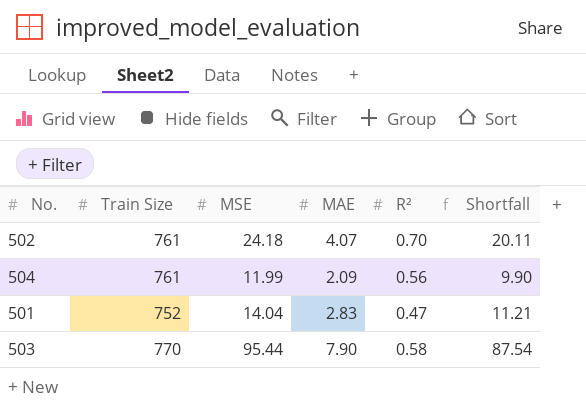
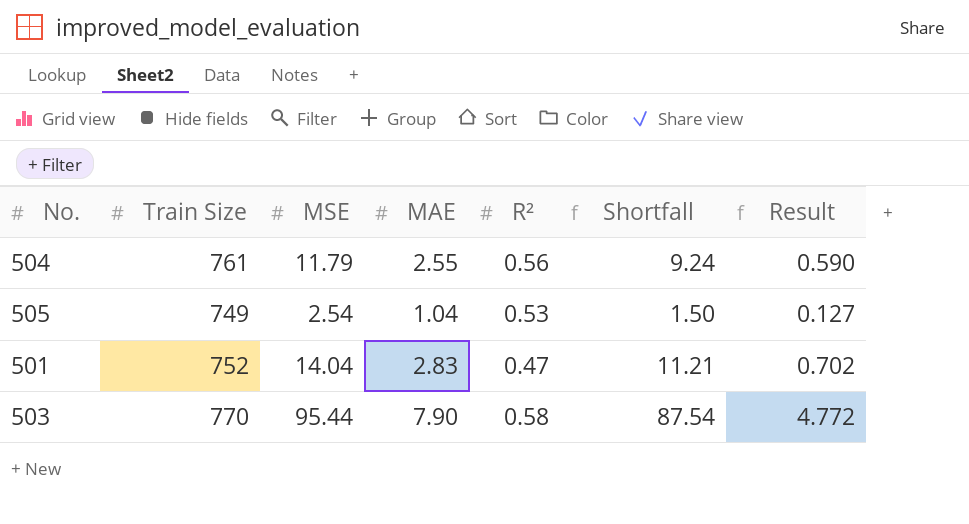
column Result | formula: none -> [MSE] * 0.05
row 502: 761 | 24.18 | 4.07 | 0.70 | 20.11 -> none
504 | MSE: 11.99 -> 11.79
504 | MAE: 2.09 -> 2.55
504 | Shortfall: 9.90 -> 9.24
row 505: none -> 749 | 2.54 | 1.04 | 0.53 | 1.50 | 0.127

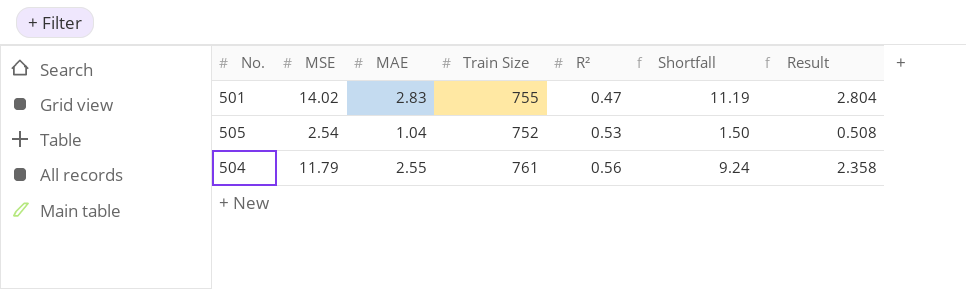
row order: none -> R² ascending
column Train Size | position: 2 -> 4
column Result | formula: [MSE] * 0.05 -> [MSE] * 0.2
row 503: 770 | 95.44 | 7.90 | 0.58 | 87.54 | 4.772 -> none
501 | MSE: 14.04 -> 14.02
501 | Train Size: 752 -> 755
501 | Shortfall: 11.21 -> 11.19
505 | Train Size: 749 -> 752

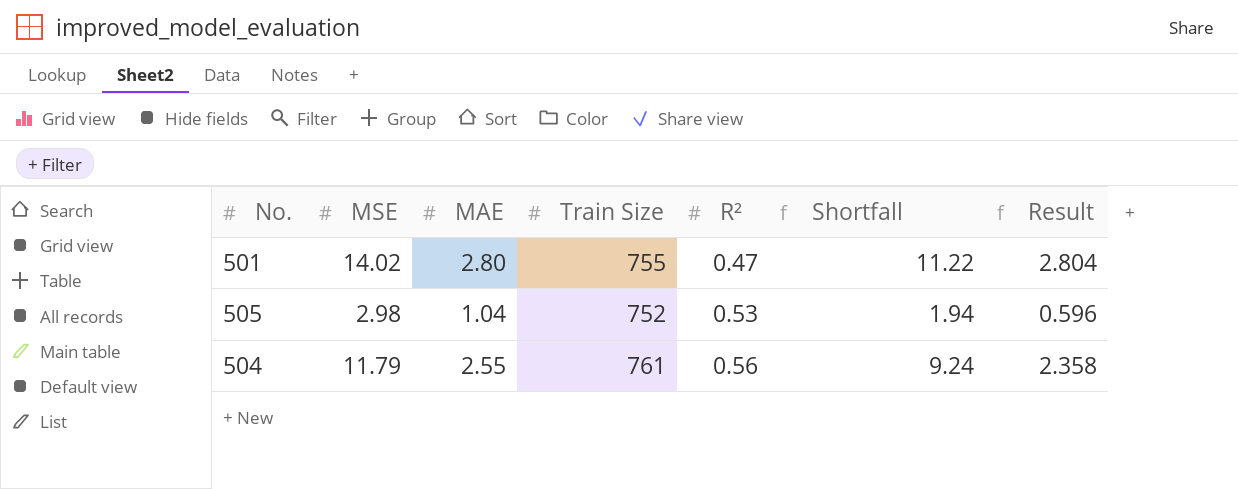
501 | MAE: 2.83 -> 2.80
501 | Shortfall: 11.19 -> 11.22
505 | MSE: 2.54 -> 2.98
505 | Shortfall: 1.50 -> 1.94
505 | Result: 0.508 -> 0.596

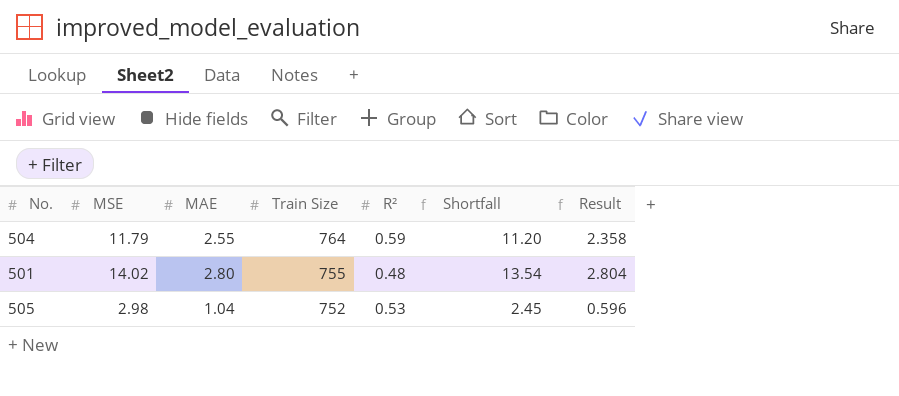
row order: R² ascending -> Train Size descending
column Shortfall | formula: [MSE] - [MAE] -> [MSE] - [R²]
504 | Train Size: 761 -> 764
504 | R²: 0.56 -> 0.59
501 | R²: 0.47 -> 0.48

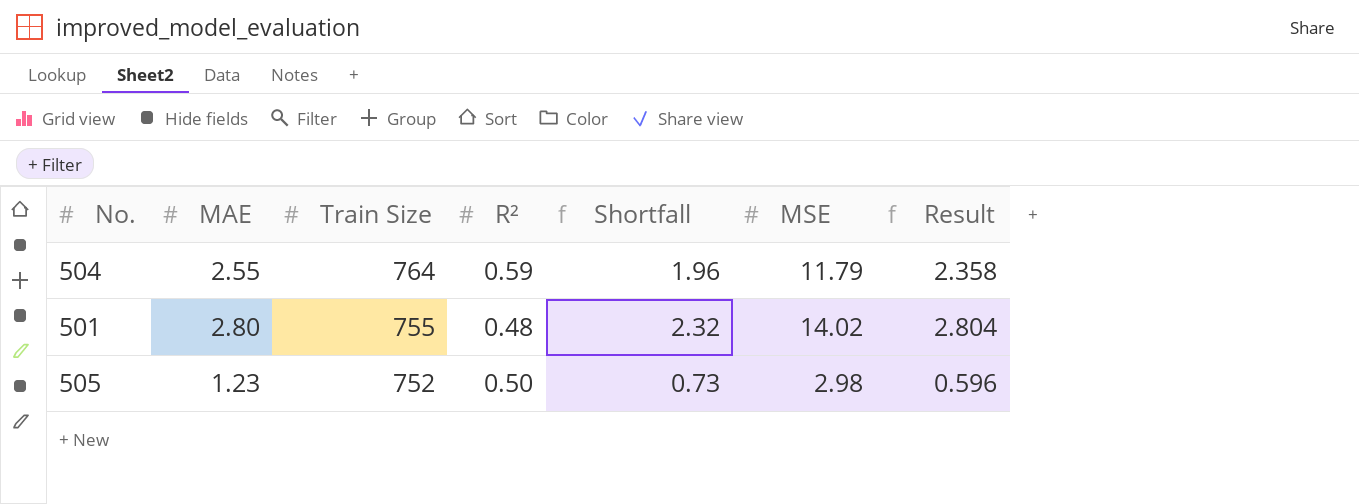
column Shortfall | formula: [MSE] - [R²] -> [MAE] - [R²]
column MSE | position: 2 -> 6
505 | MAE: 1.04 -> 1.23
505 | R²: 0.53 -> 0.50

